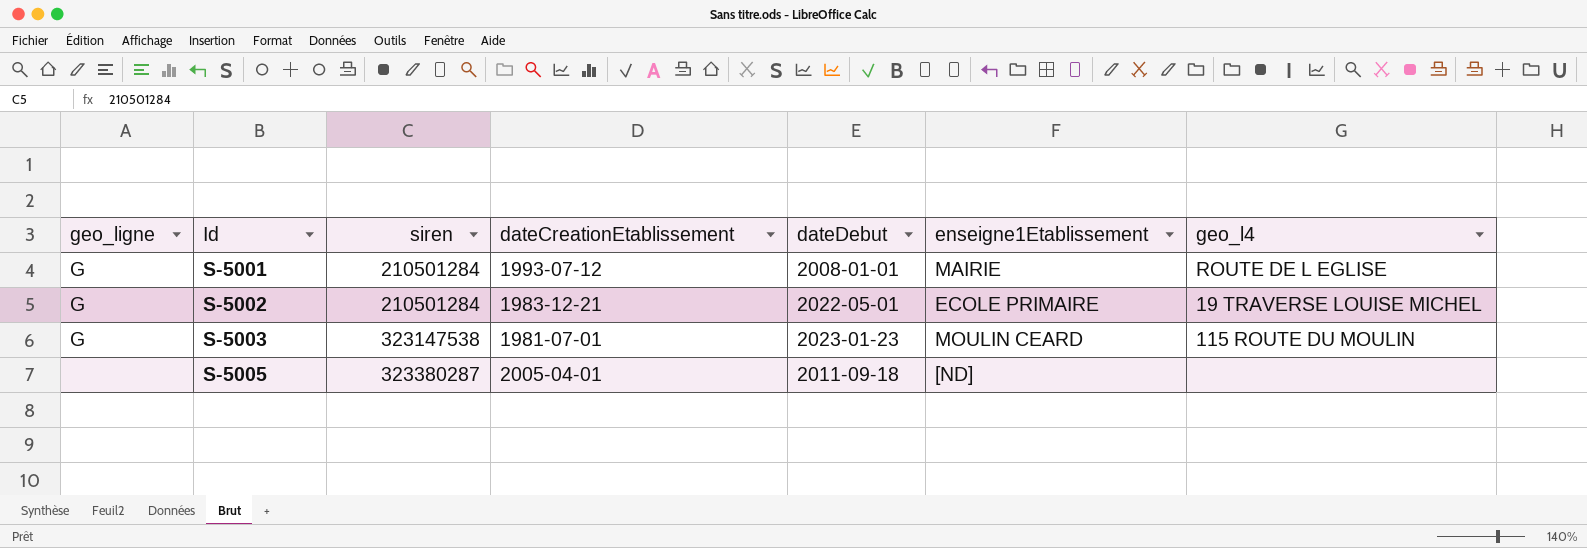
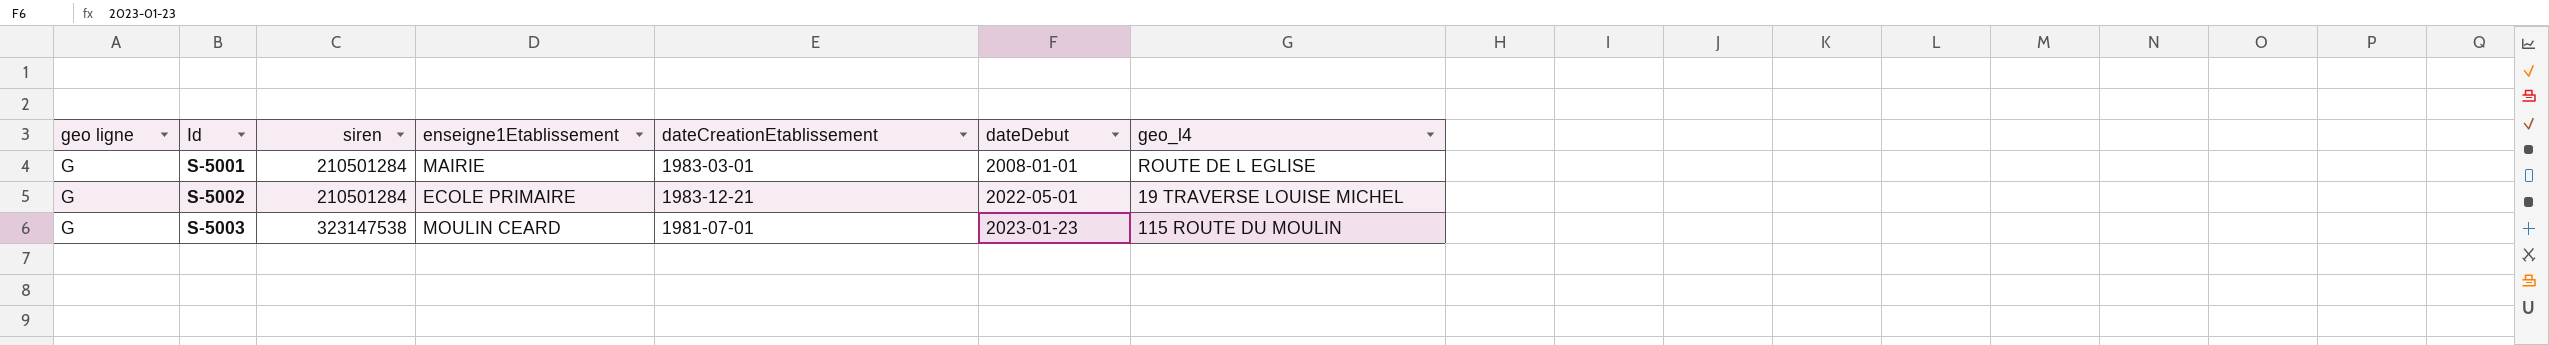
column name: geo_ligne -> geo ligne
column enseigne1Etablissement | position: 6 -> 4
row S-5005: none | 323380287 | 2005-04-01 | 2011-09-18 | [ND] | none -> none
S-5001 | dateCreationEtablissement: 1993-07-12 -> 1983-03-01

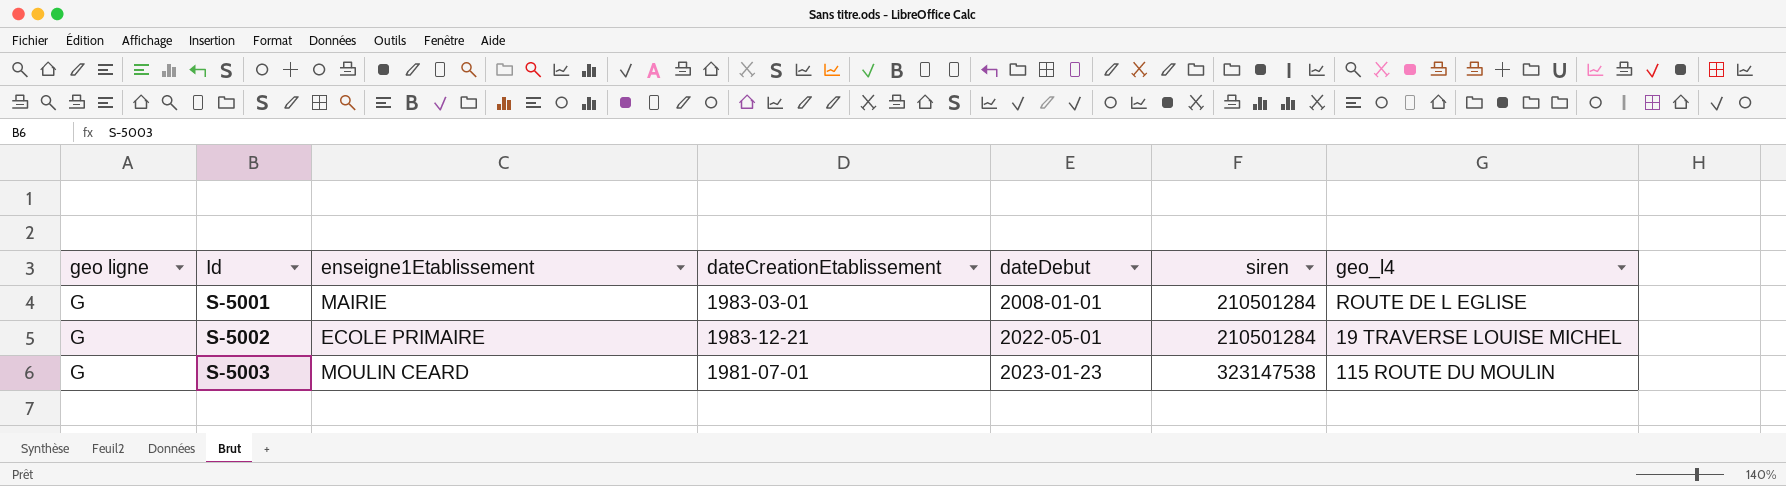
column siren | position: 3 -> 6

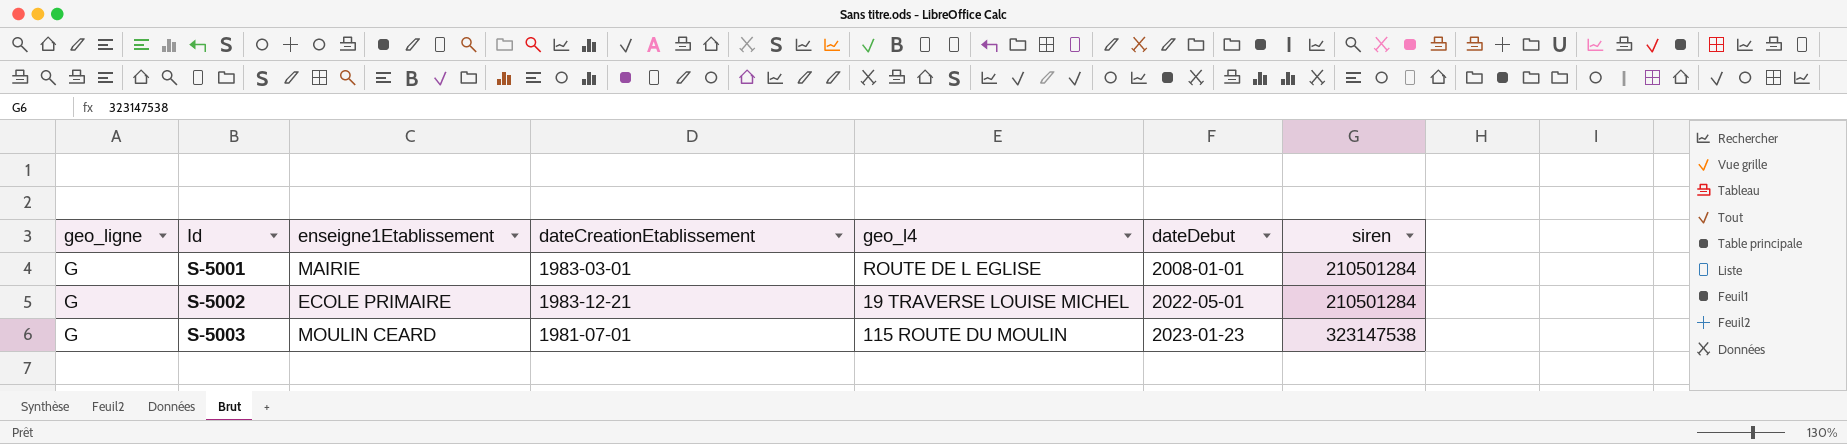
column name: geo ligne -> geo_ligne
column geo_l4 | position: 7 -> 5

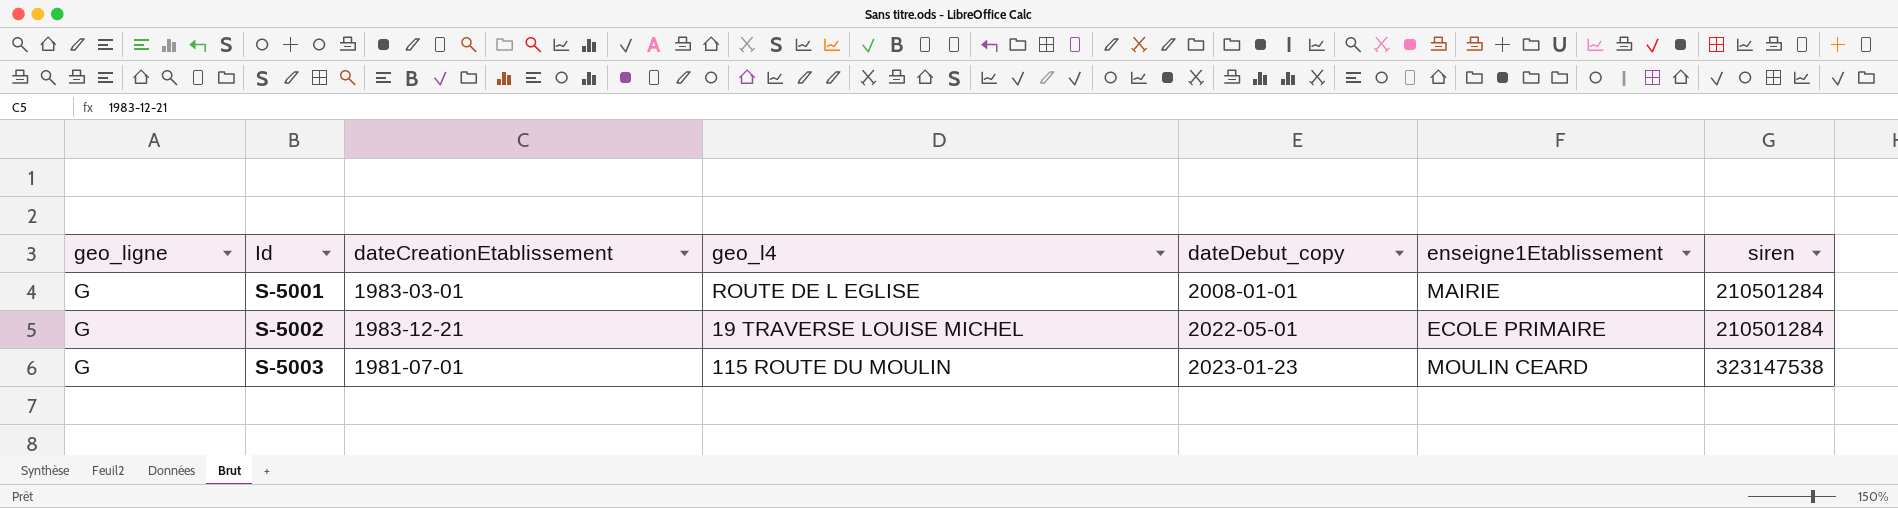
column name: dateDebut -> dateDebut_copy
column enseigne1Etablissement | position: 3 -> 6

